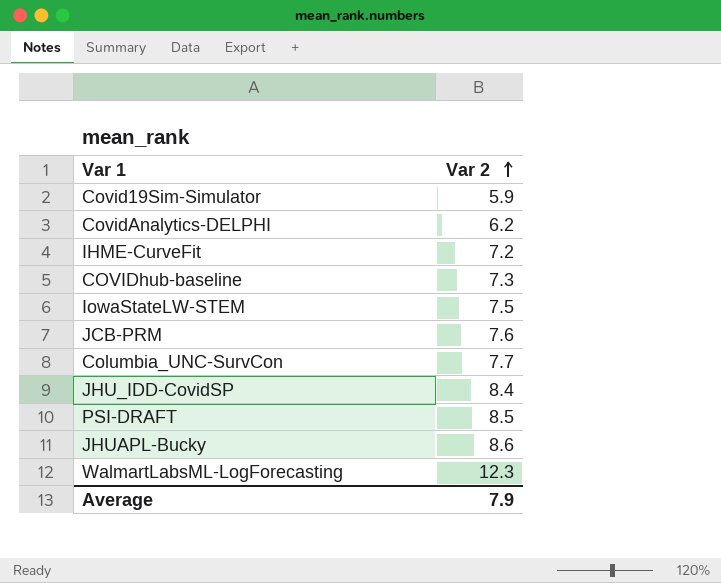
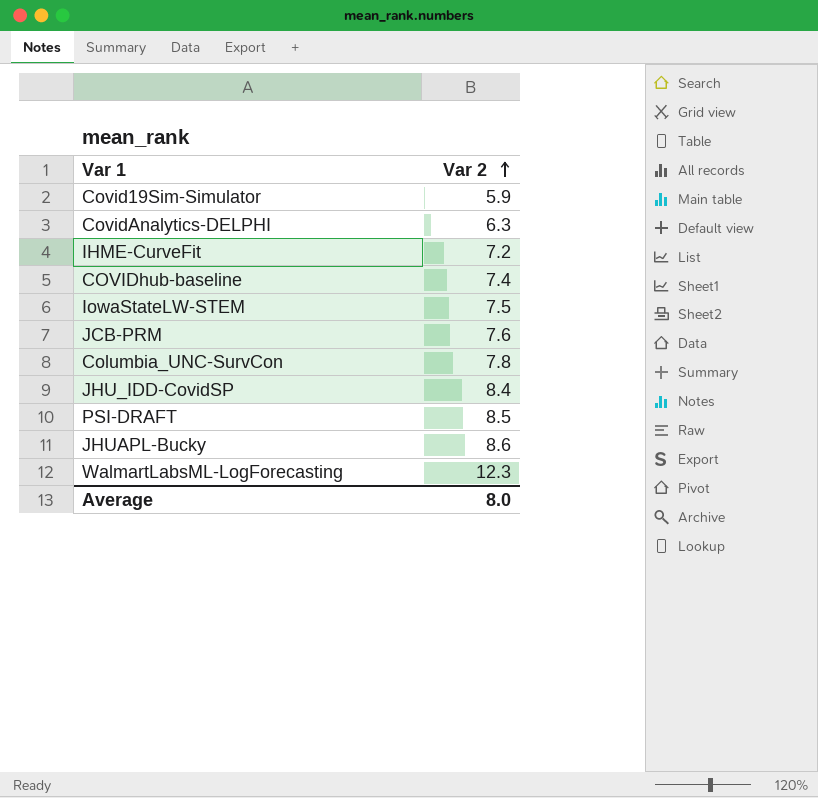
CovidAnalytics-DELPHI | Var 2: 6.2 -> 6.3
COVIDhub-baseline | Var 2: 7.3 -> 7.4
Columbia_UNC-SurvCon | Var 2: 7.7 -> 7.8
Average | Var 2: 7.9 -> 8.0

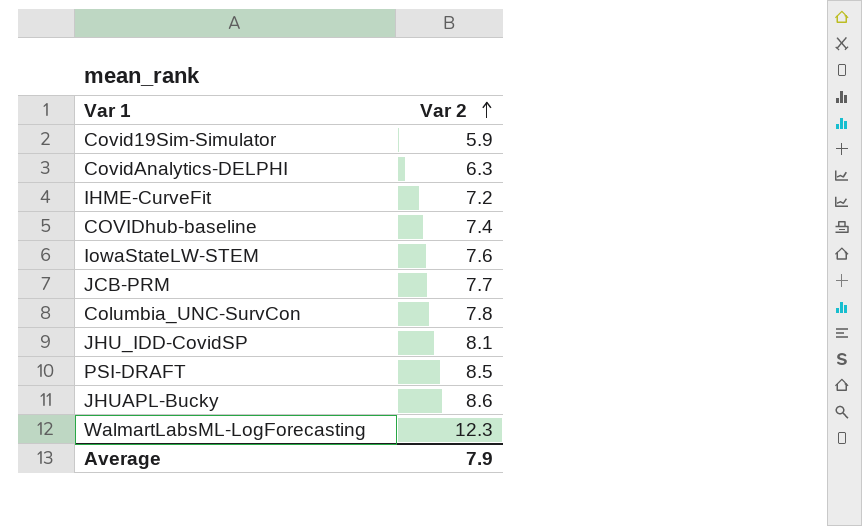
IowaStateLW-STEM | Var 2: 7.5 -> 7.6
JCB-PRM | Var 2: 7.6 -> 7.7
JHU_IDD-CovidSP | Var 2: 8.4 -> 8.1
Average | Var 2: 8.0 -> 7.9

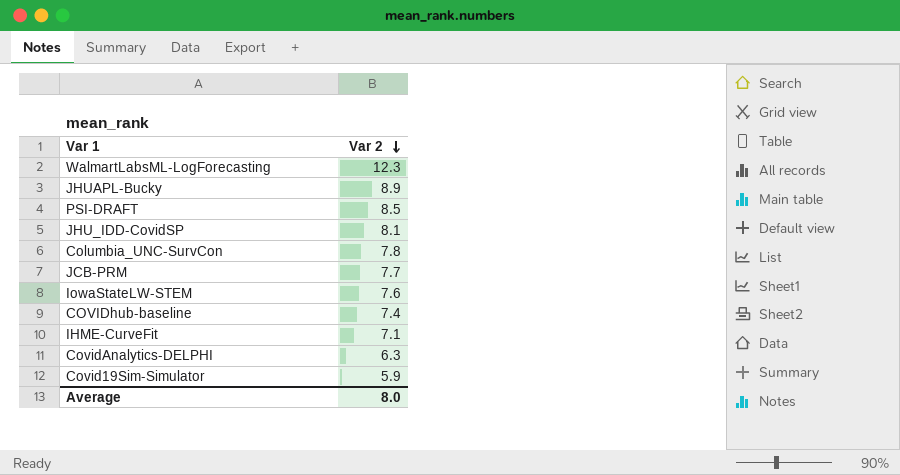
row order: Var 2 ascending -> Var 2 descending
JHUAPL-Bucky | Var 2: 8.6 -> 8.9
IHME-CurveFit | Var 2: 7.2 -> 7.1
Average | Var 2: 7.9 -> 8.0

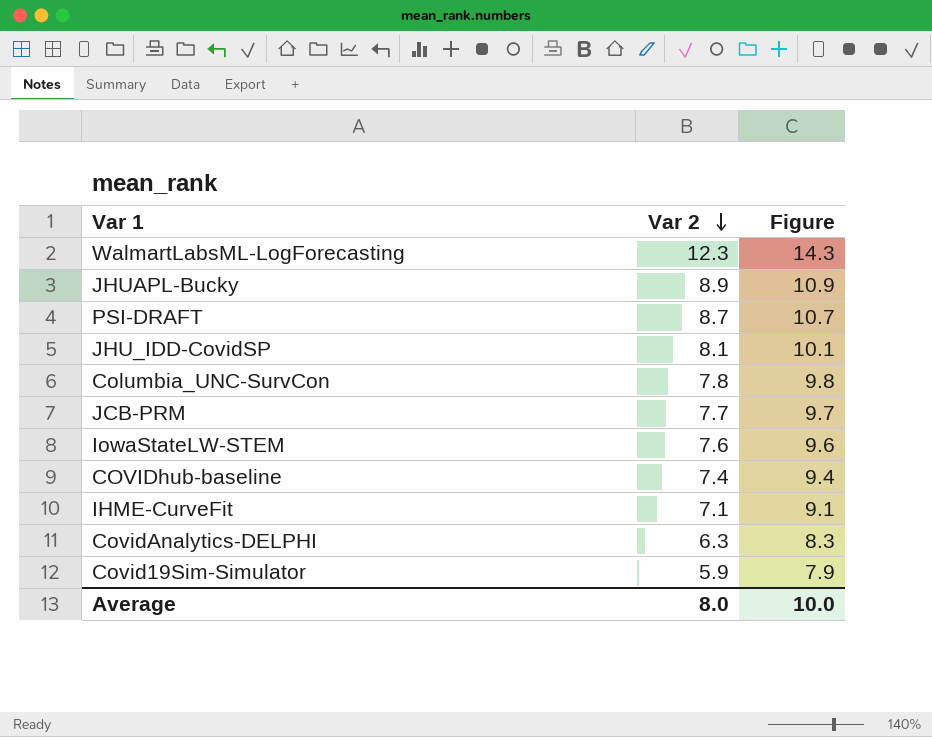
column Figure | formula: none -> [Var 2] + 2
PSI-DRAFT | Var 2: 8.5 -> 8.7

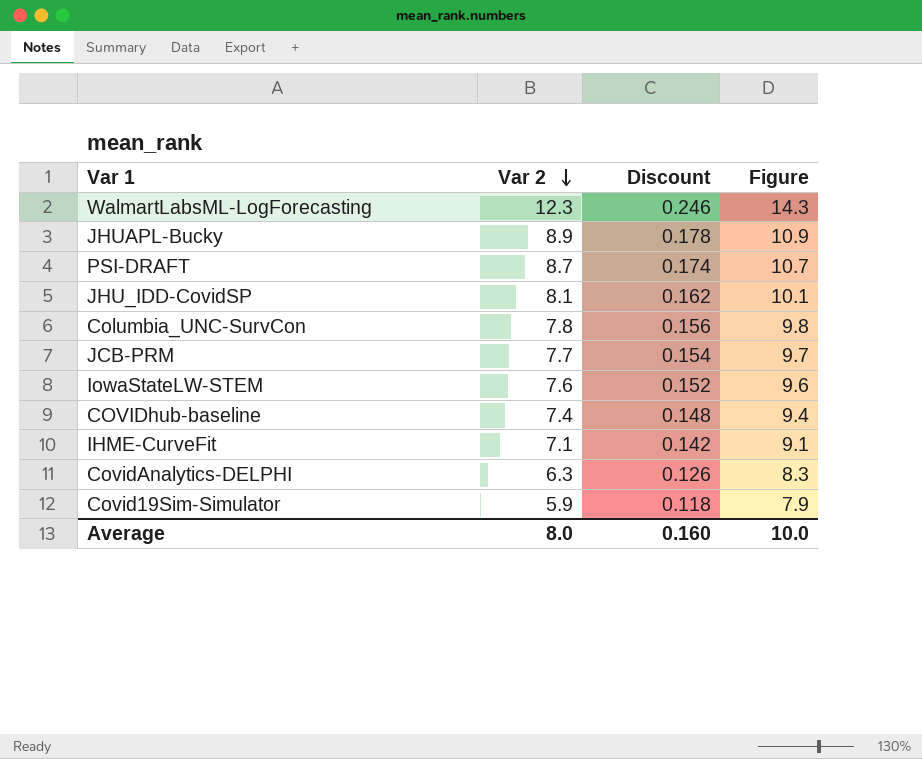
column Discount | formula: none -> [Var 2] * 0.02

